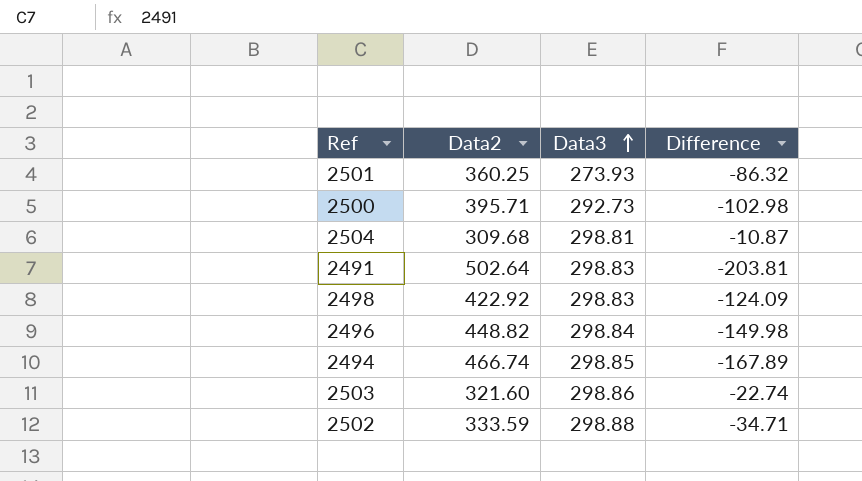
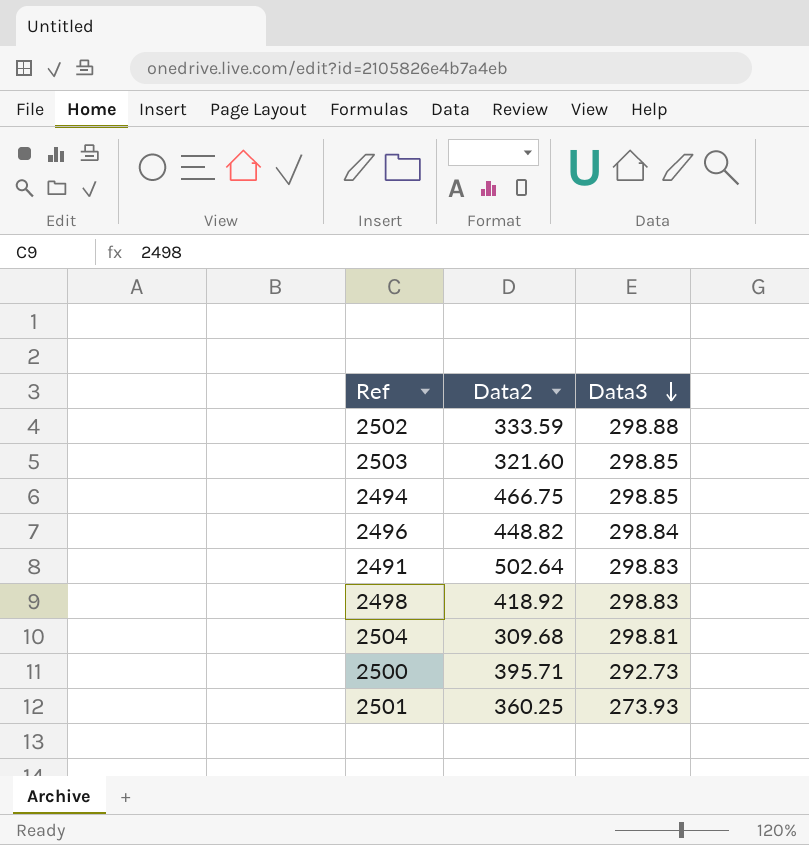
row order: Data3 ascending -> Data3 descending
column Difference | formula: [Data3] - [Data2] -> none
2503 | Data3: 298.86 -> 298.85
2494 | Data2: 466.74 -> 466.75
2498 | Data2: 422.92 -> 418.92

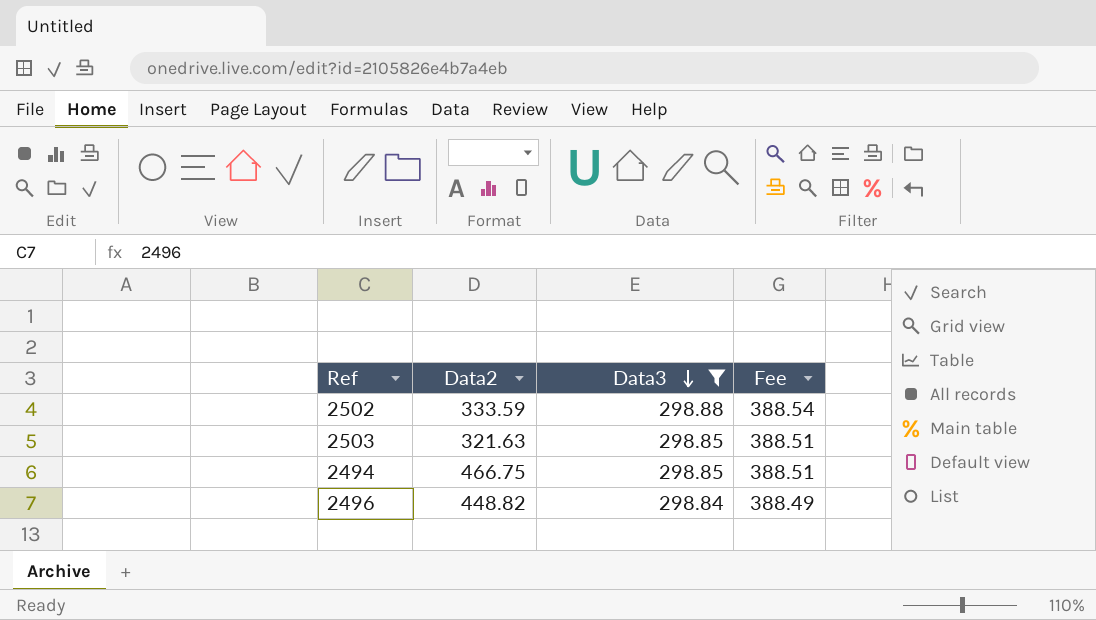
filter: none -> Data3 >= 298.84
column Fee | formula: none -> [Data3] * 1.3
2503 | Data2: 321.60 -> 321.63

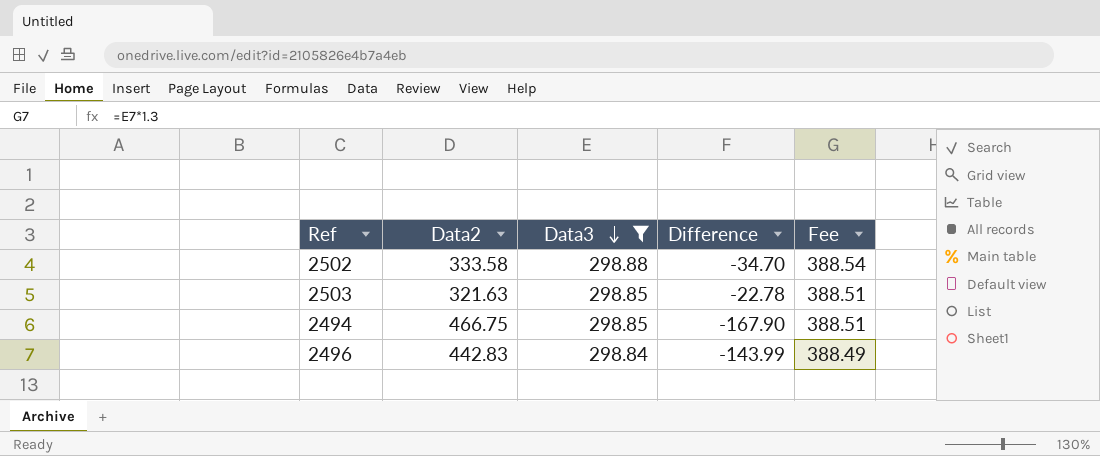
column Difference | formula: none -> [Data3] - [Data2]
2502 | Data2: 333.59 -> 333.58
2496 | Data2: 448.82 -> 442.83

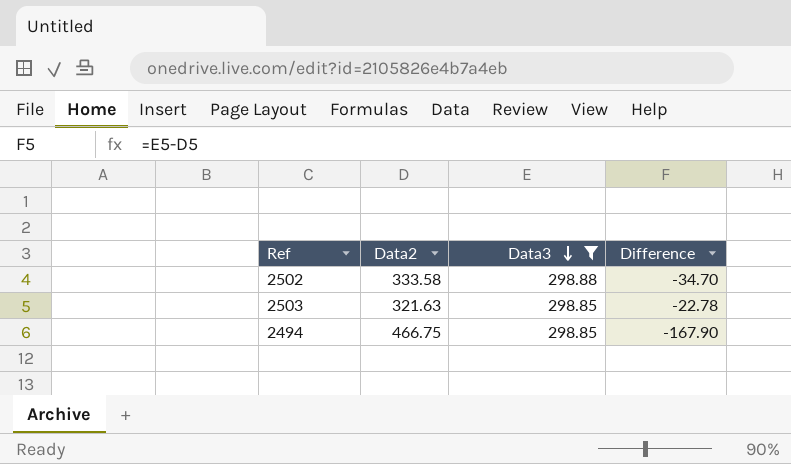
column Fee | formula: [Data3] * 1.3 -> none
row 2496: 442.83 | 298.84 | -143.99 | 388.49 -> none

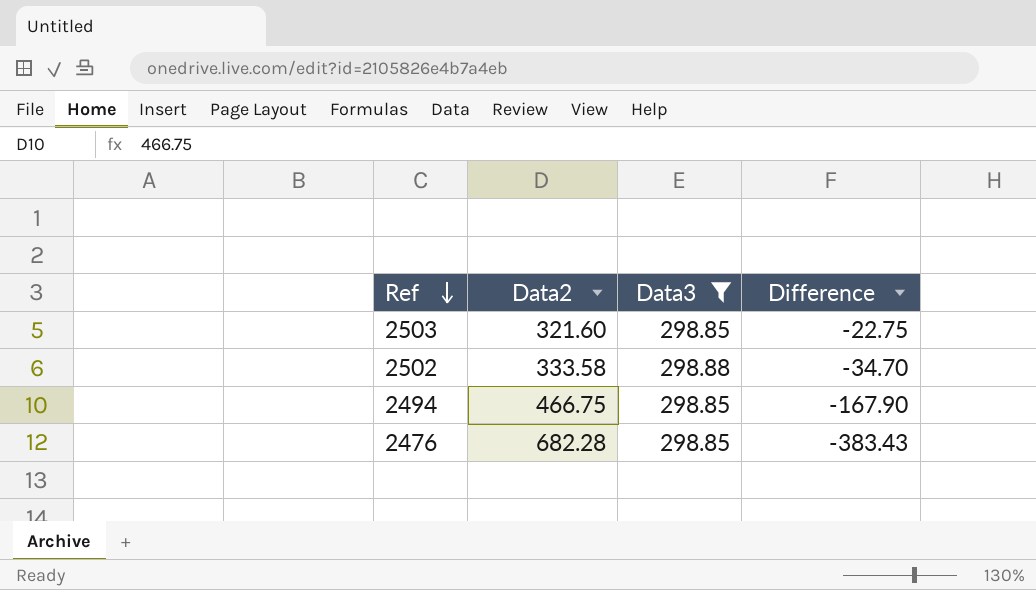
row order: Data3 descending -> Ref descending
2503 | Data2: 321.63 -> 321.60
2503 | Difference: -22.78 -> -22.75
row 2476: none -> 682.28 | 298.85 | -383.43

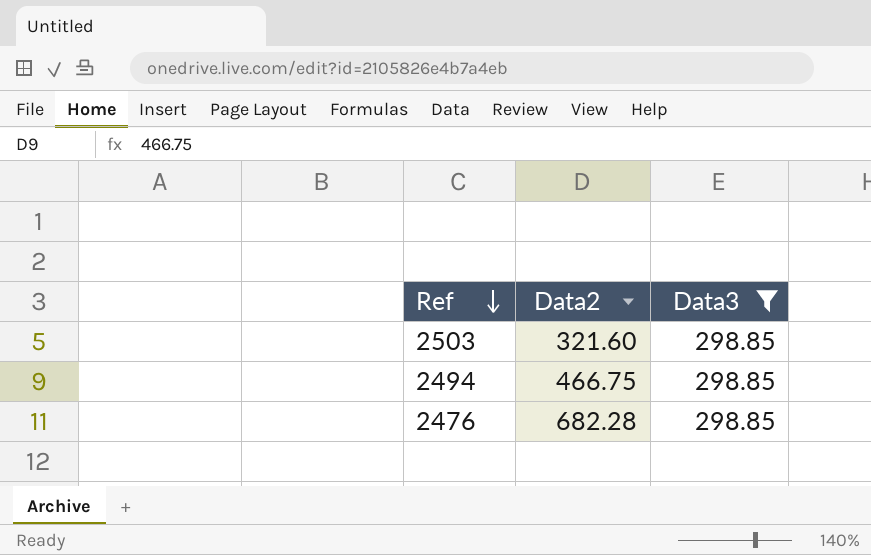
column Difference | formula: [Data3] - [Data2] -> none
row 2502: 333.58 | 298.88 | -34.70 -> none

